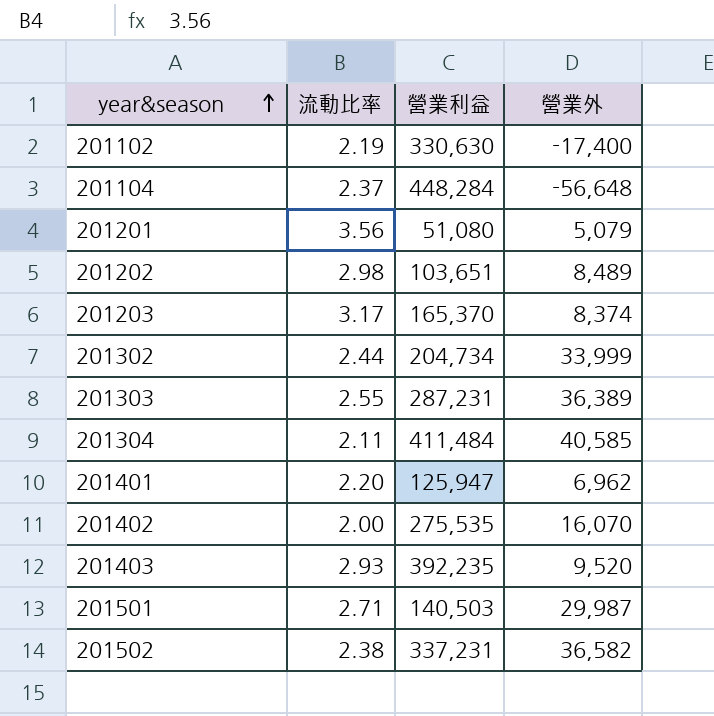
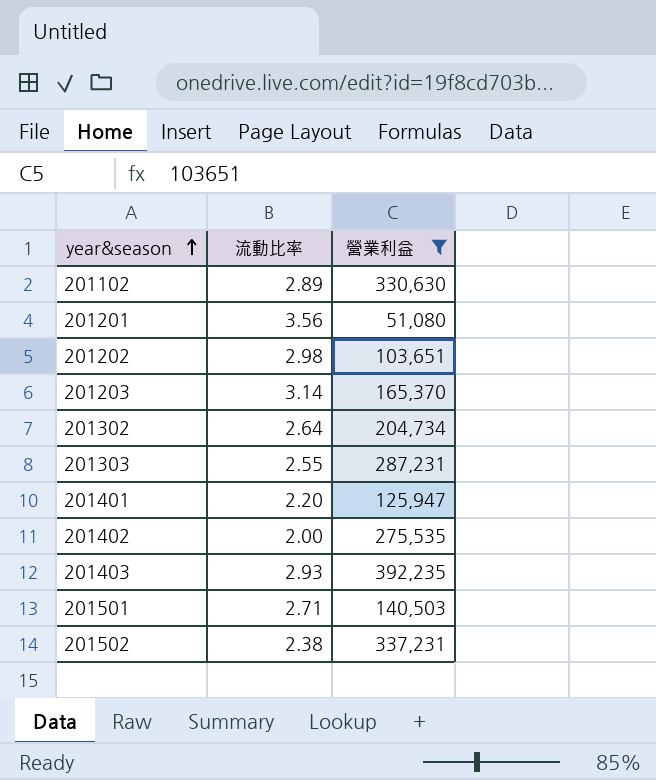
filter: none -> 營業利益 <= 392,235
column 營業外 | position: 4 -> none
201102 | 流動比率: 2.19 -> 2.89
201203 | 流動比率: 3.17 -> 3.14
201302 | 流動比率: 2.44 -> 2.64

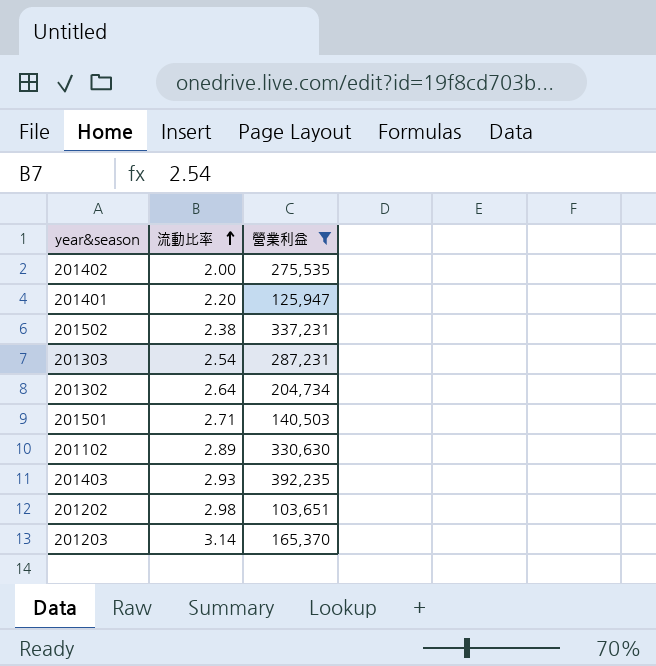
row order: year&season ascending -> 流動比率 ascending
row 201201: 3.56 | 51,080 -> none
201303 | 流動比率: 2.55 -> 2.54

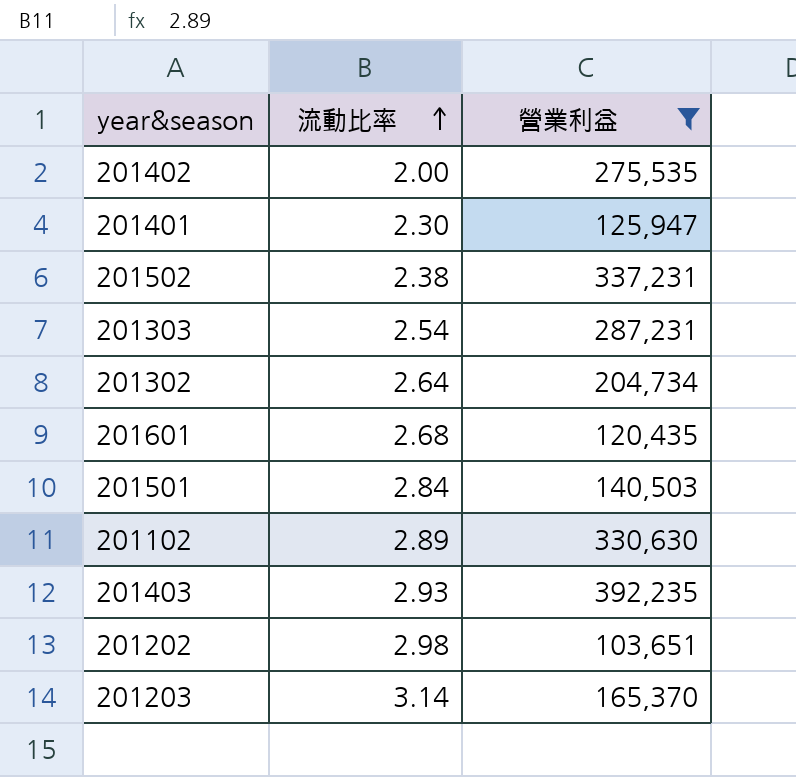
201401 | 流動比率: 2.20 -> 2.30
row 201601: none -> 2.68 | 120,435
201501 | 流動比率: 2.71 -> 2.84

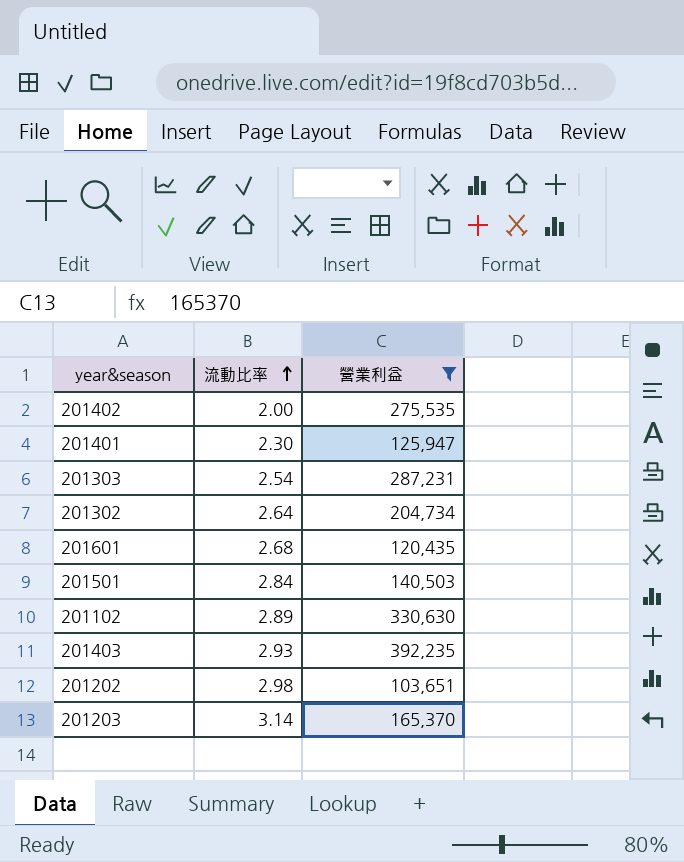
row 201502: 2.38 | 337,231 -> none

